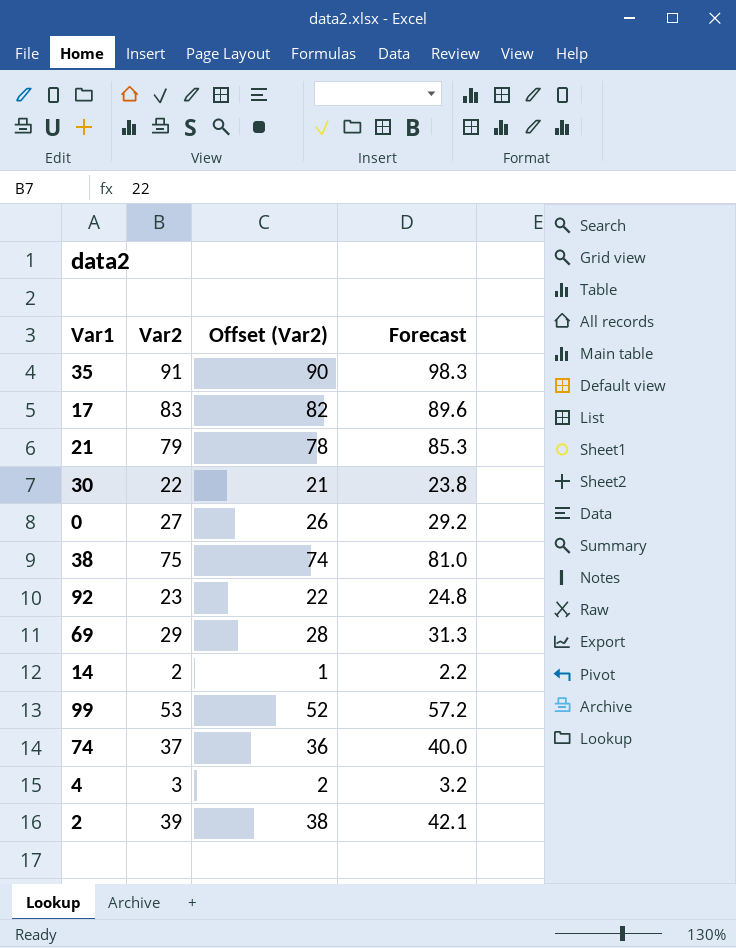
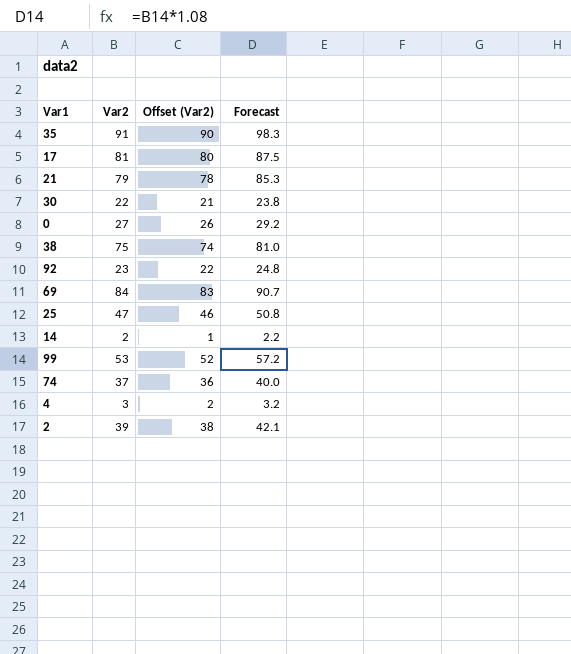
17 | Var2: 83 -> 81
17 | Offset (Var2): 82 -> 80
17 | Forecast: 89.6 -> 87.5
69 | Var2: 29 -> 84
69 | Offset (Var2): 28 -> 83
69 | Forecast: 31.3 -> 90.7
row 25: none -> 47 | 46 | 50.8

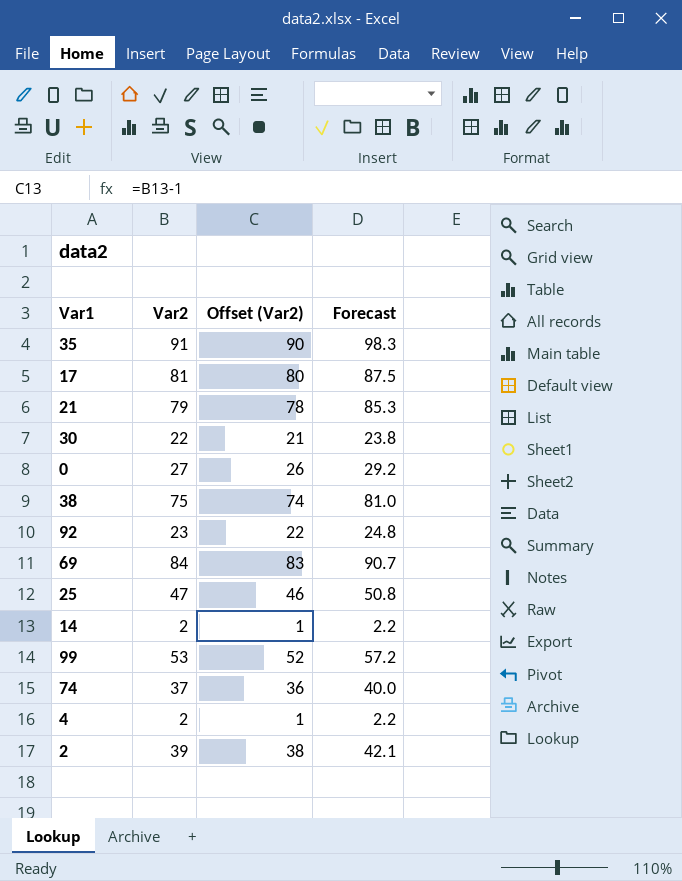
4 | Var2: 3 -> 2
4 | Offset (Var2): 2 -> 1
4 | Forecast: 3.2 -> 2.2

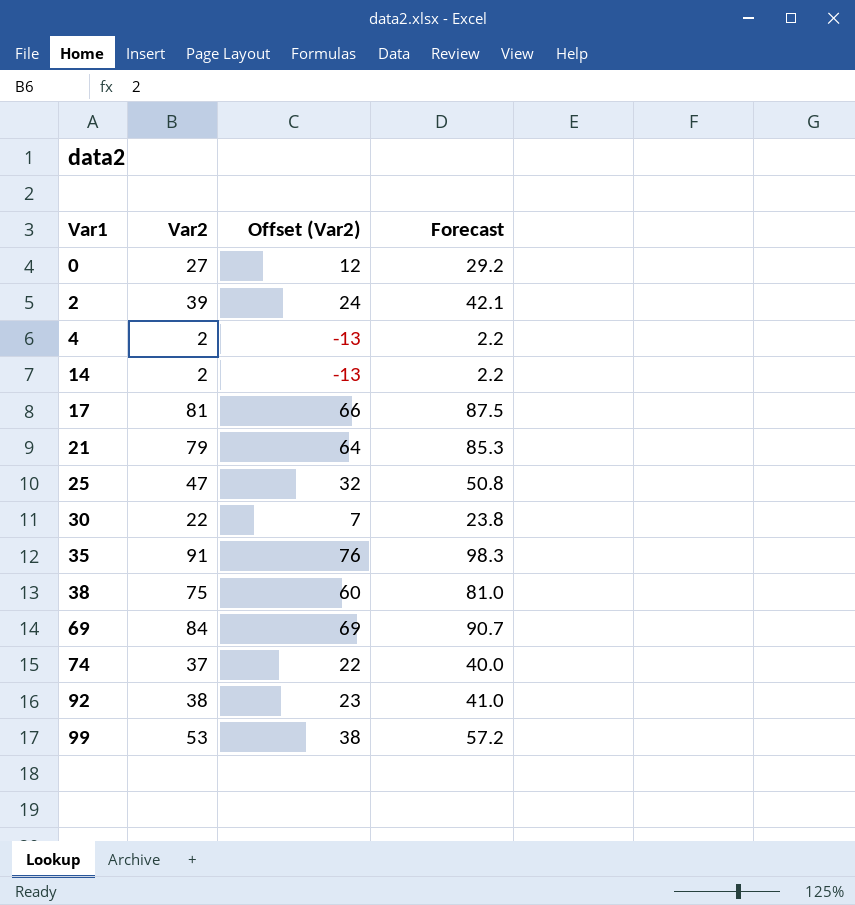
row order: none -> Var1 ascending
column Offset (Var2) | formula: [Var2] - 1 -> [Var2] - 15
92 | Var2: 23 -> 38
92 | Forecast: 24.8 -> 41.0

